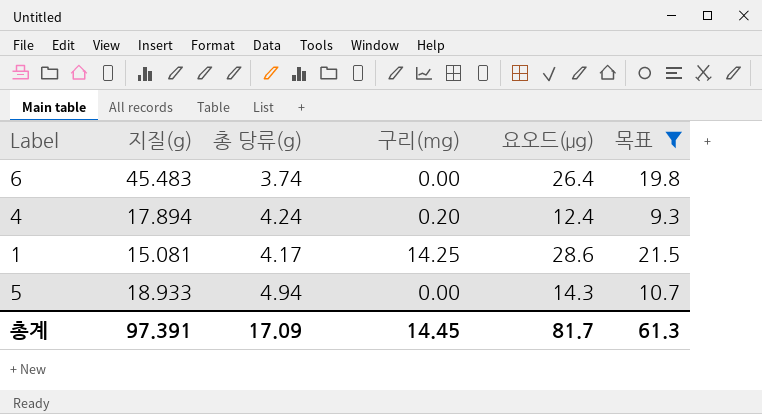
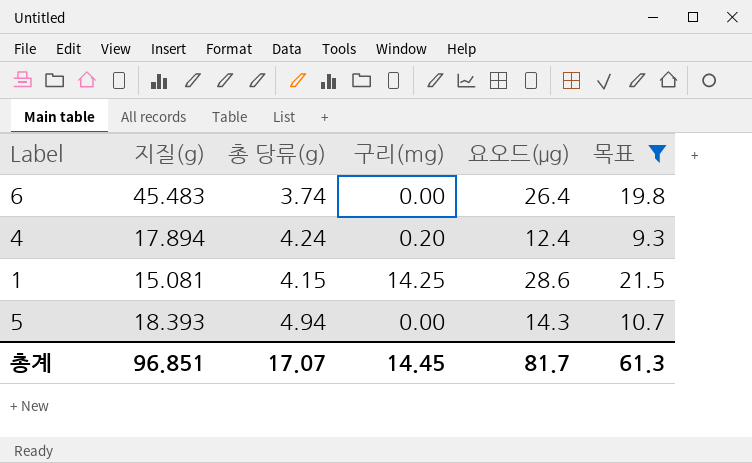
1 | 총 당류(g): 4.17 -> 4.15
5 | 지질(g): 18.933 -> 18.393
총계 | 지질(g): 97.391 -> 96.851
총계 | 총 당류(g): 17.09 -> 17.07

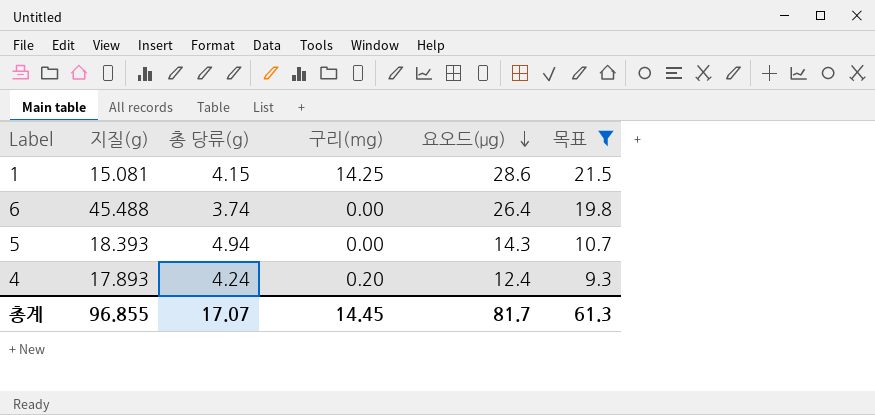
row order: none -> 요오드(μg) descending
6 | 지질(g): 45.483 -> 45.488
4 | 지질(g): 17.894 -> 17.893
총계 | 지질(g): 96.851 -> 96.855

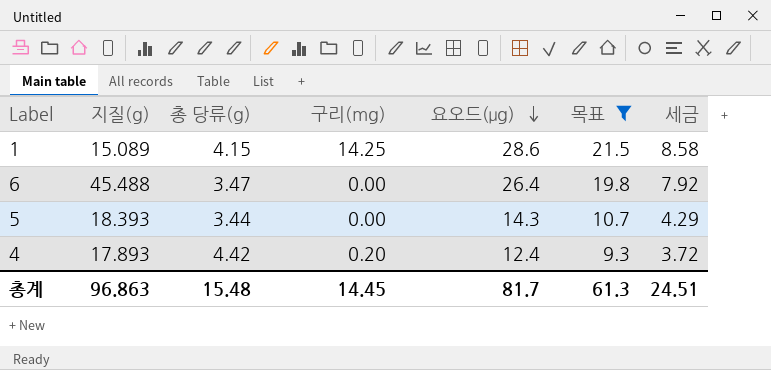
column 세금 | formula: none -> [요오드(μg)] * 0.3
1 | 지질(g): 15.081 -> 15.089
6 | 총 당류(g): 3.74 -> 3.47
5 | 총 당류(g): 4.94 -> 3.44
4 | 총 당류(g): 4.24 -> 4.42
총계 | 지질(g): 96.855 -> 96.863
총계 | 총 당류(g): 17.07 -> 15.48

